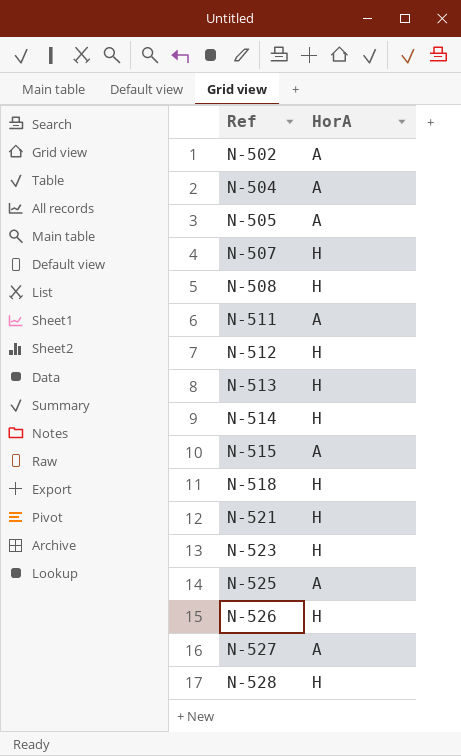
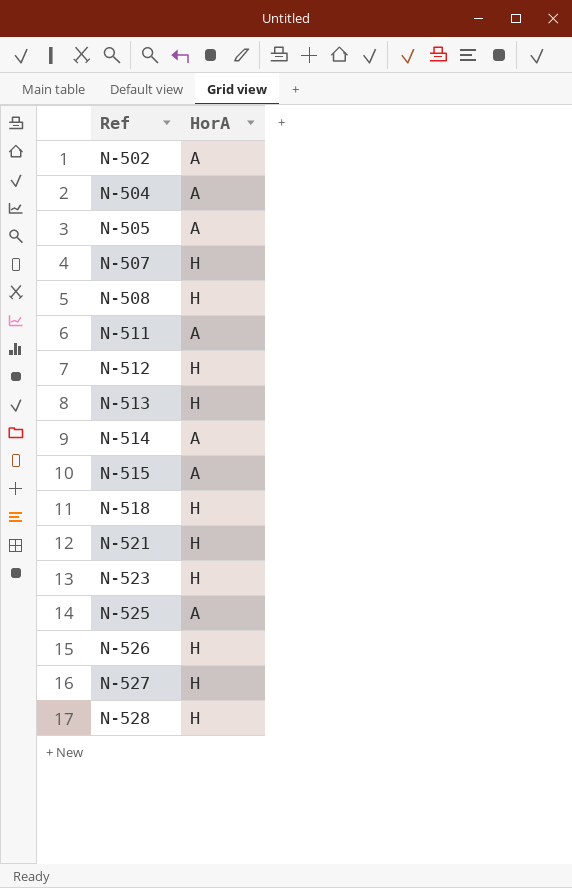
N-514 | HorA: H -> A
N-527 | HorA: A -> H

